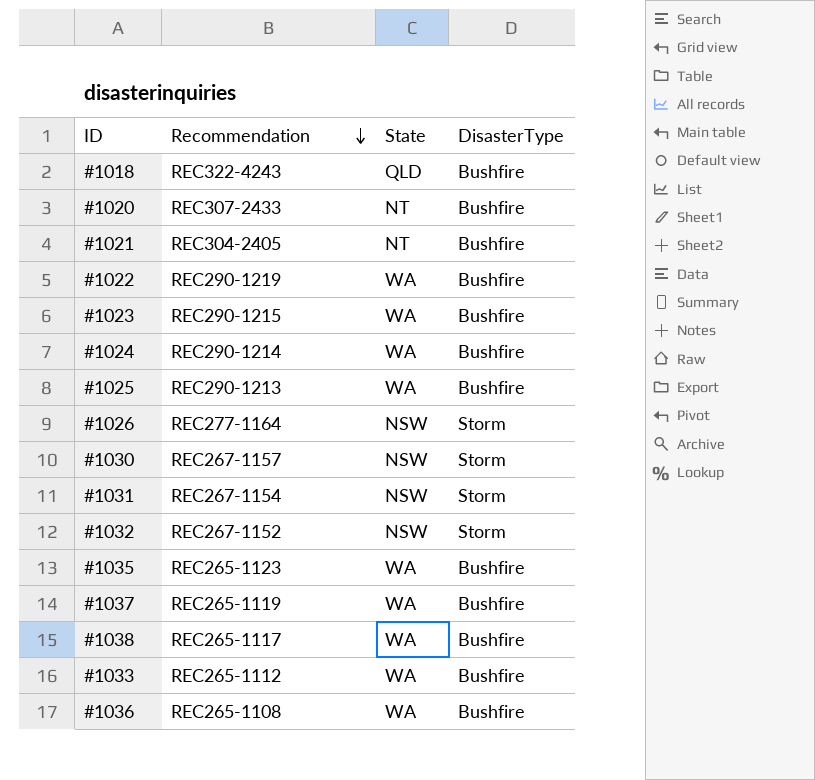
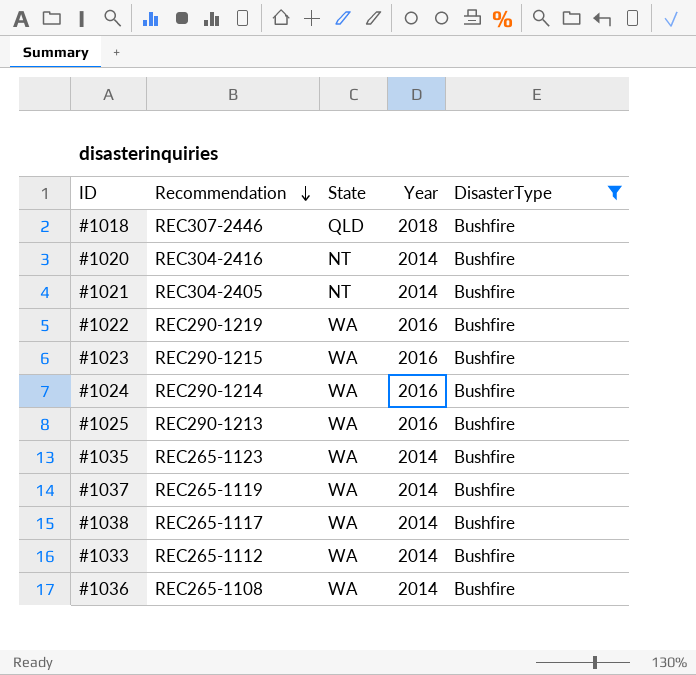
filter: none -> DisasterType = Bushfire
column Year | position: none -> 4
#1018 | Recommendation: REC322-4243 -> REC307-2446
#1020 | Recommendation: REC307-2433 -> REC304-2416

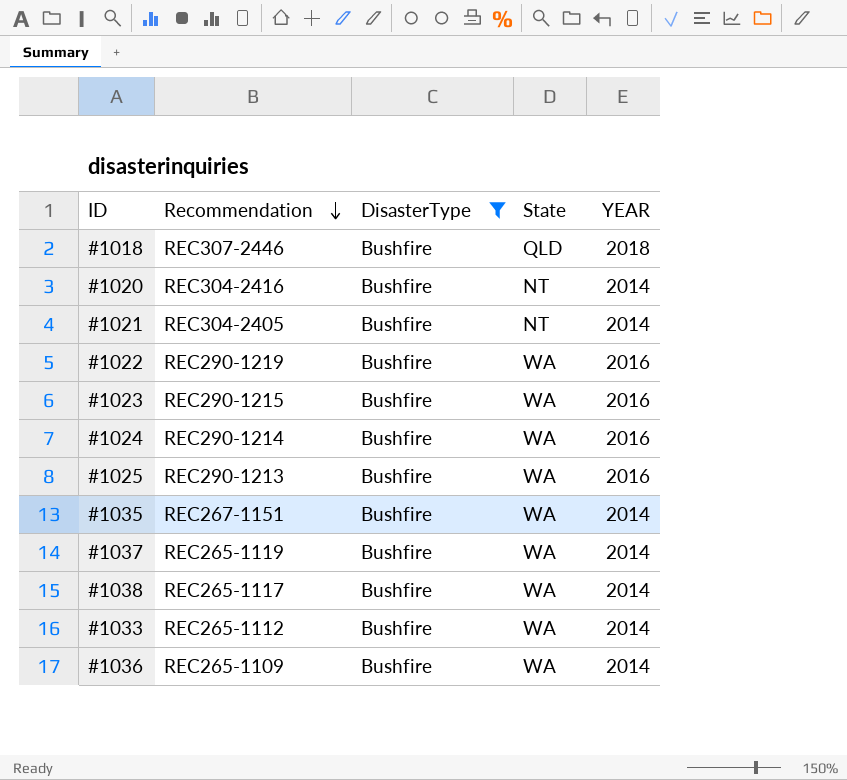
column DisasterType | position: 5 -> 3
column name: Year -> YEAR
#1035 | Recommendation: REC265-1123 -> REC267-1151
#1036 | Recommendation: REC265-1108 -> REC265-1109

